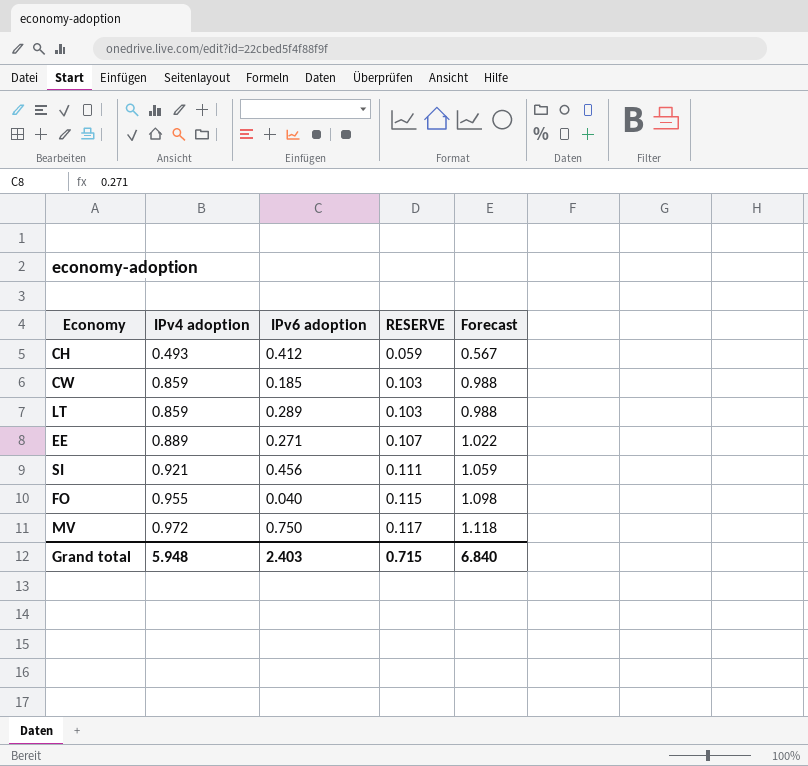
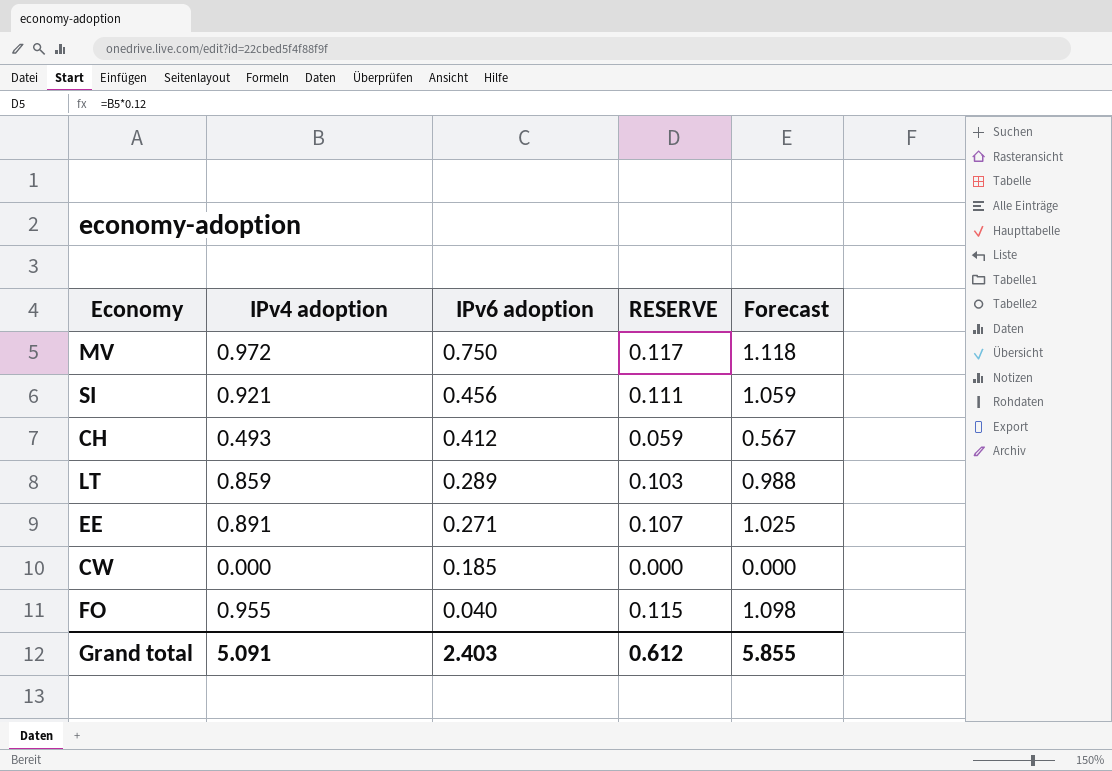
row order: IPv4 adoption ascending -> IPv6 adoption descending
EE | IPv4 adoption: 0.889 -> 0.891
EE | Forecast: 1.022 -> 1.025
CW | IPv4 adoption: 0.859 -> 0.000
CW | RESERVE: 0.103 -> 0.000
CW | Forecast: 0.988 -> 0.000
Grand total | IPv4 adoption: 5.948 -> 5.091
Grand total | RESERVE: 0.715 -> 0.612
Grand total | Forecast: 6.840 -> 5.855

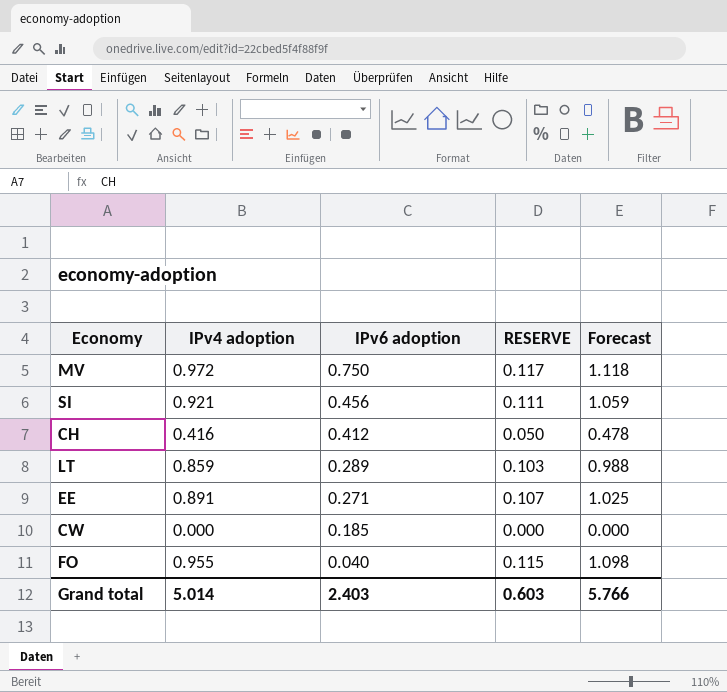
CH | IPv4 adoption: 0.493 -> 0.416
CH | RESERVE: 0.059 -> 0.050
CH | Forecast: 0.567 -> 0.478
Grand total | IPv4 adoption: 5.091 -> 5.014
Grand total | RESERVE: 0.612 -> 0.603
Grand total | Forecast: 5.855 -> 5.766

